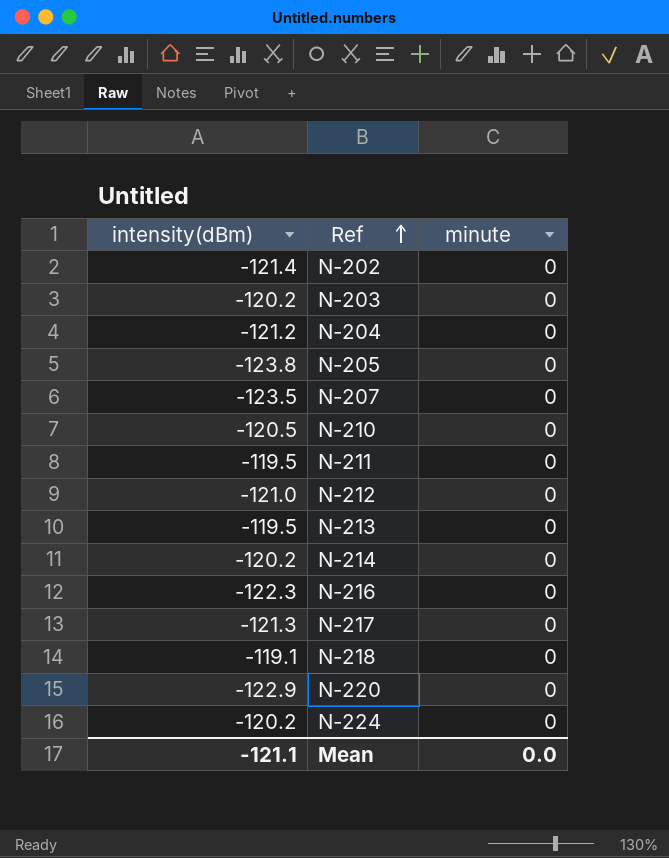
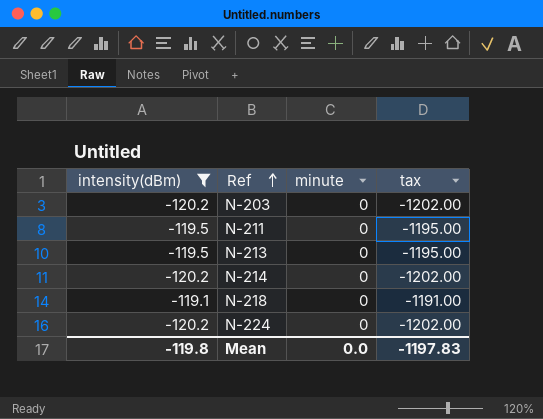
filter: none -> intensity(dBm) >= -120.2
column tax | formula: none -> [intensity(dBm)] * 10
Mean | intensity(dBm): -121.1 -> -119.8

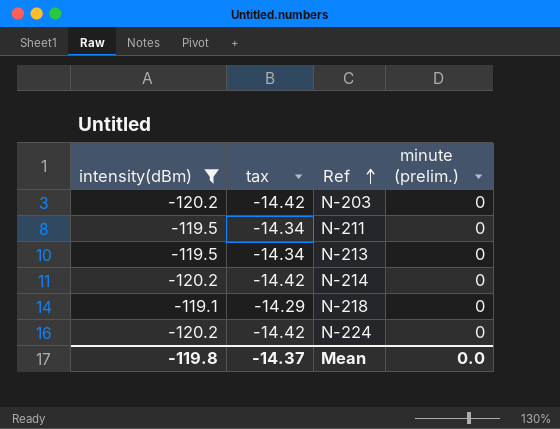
column tax | formula: [intensity(dBm)] * 10 -> [intensity(dBm)] * 0.12
column tax | position: 4 -> 2
column name: minute -> minute (prelim.)
Mean | tax: -1197.83 -> -14.37

